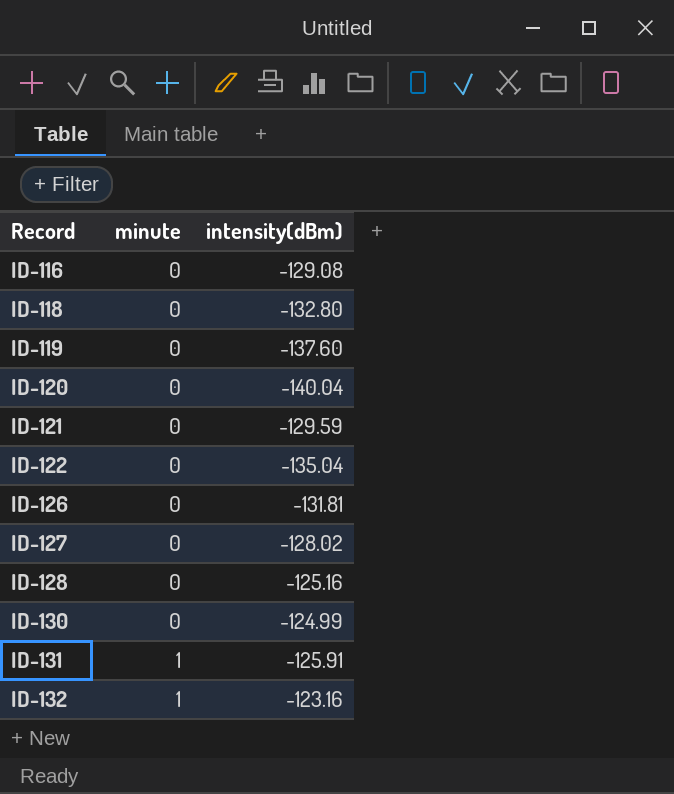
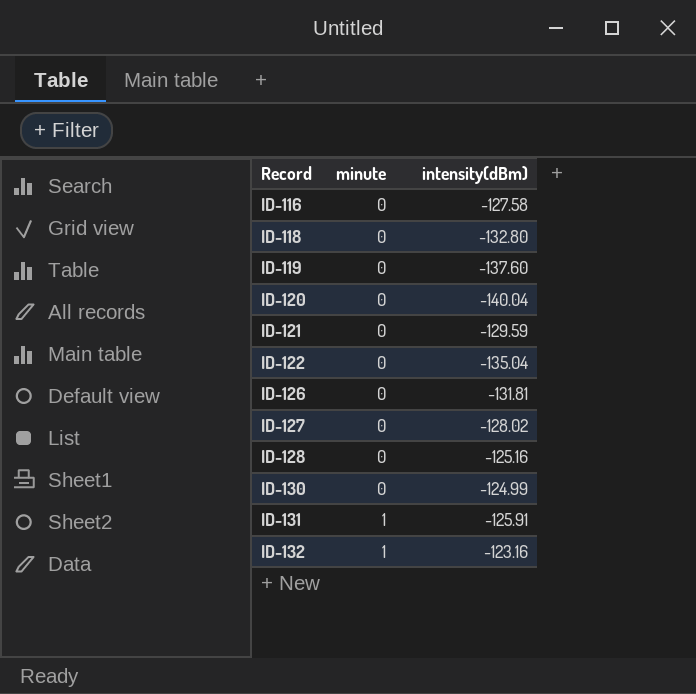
ID-116 | intensity(dBm): -129.08 -> -127.58

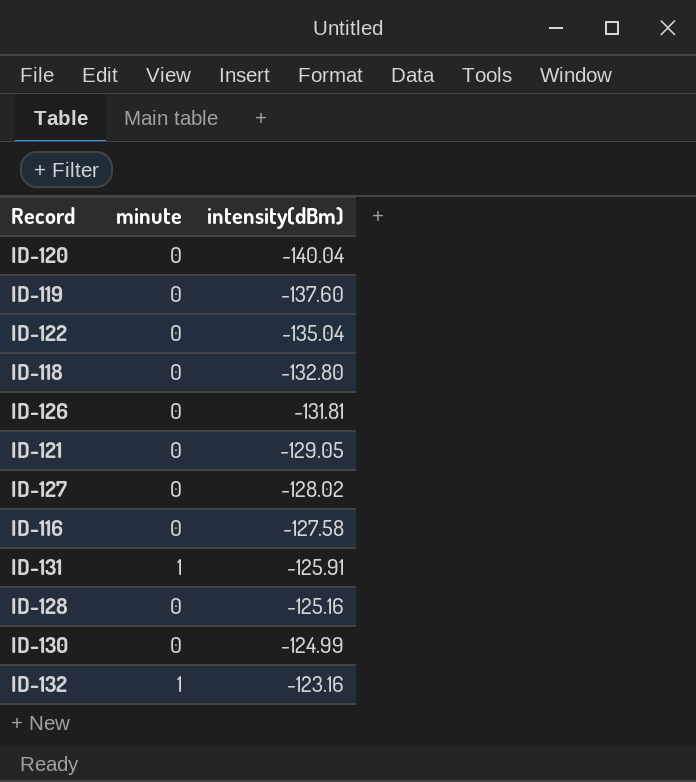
row order: Record ascending -> intensity(dBm) ascending
ID-121 | intensity(dBm): -129.59 -> -129.05

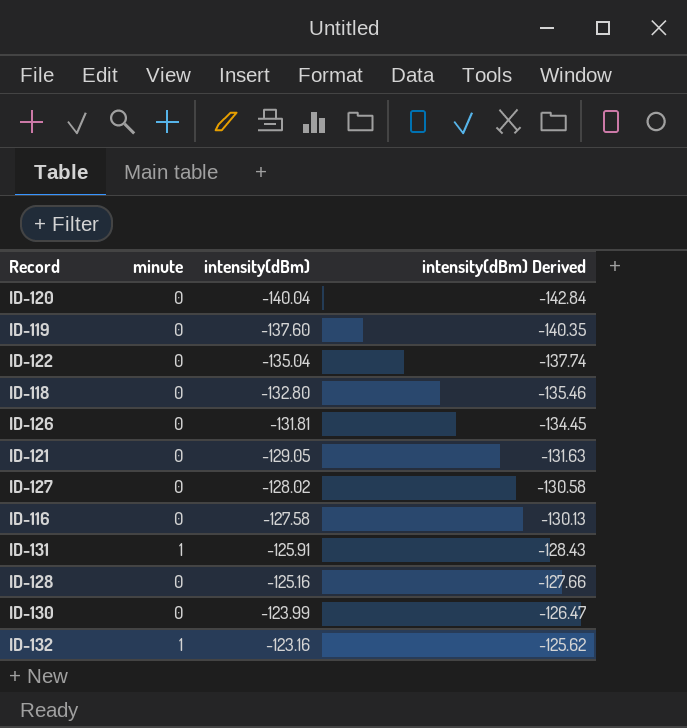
column intensity(dBm) Derived | formula: none -> [intensity(dBm)] * 1.02
ID-130 | intensity(dBm): -124.99 -> -123.99

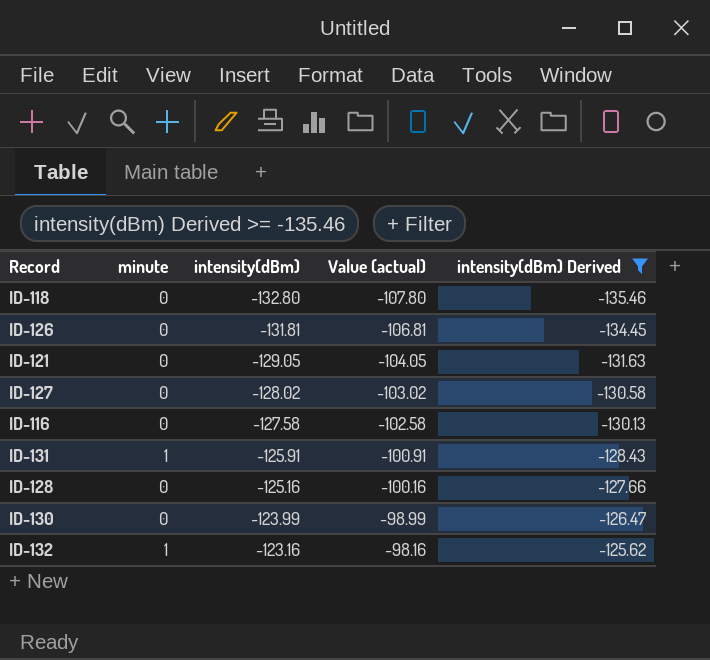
filter: none -> intensity(dBm) Derived >= -135.46
column Value (actual) | formula: none -> [intensity(dBm)] + 25

